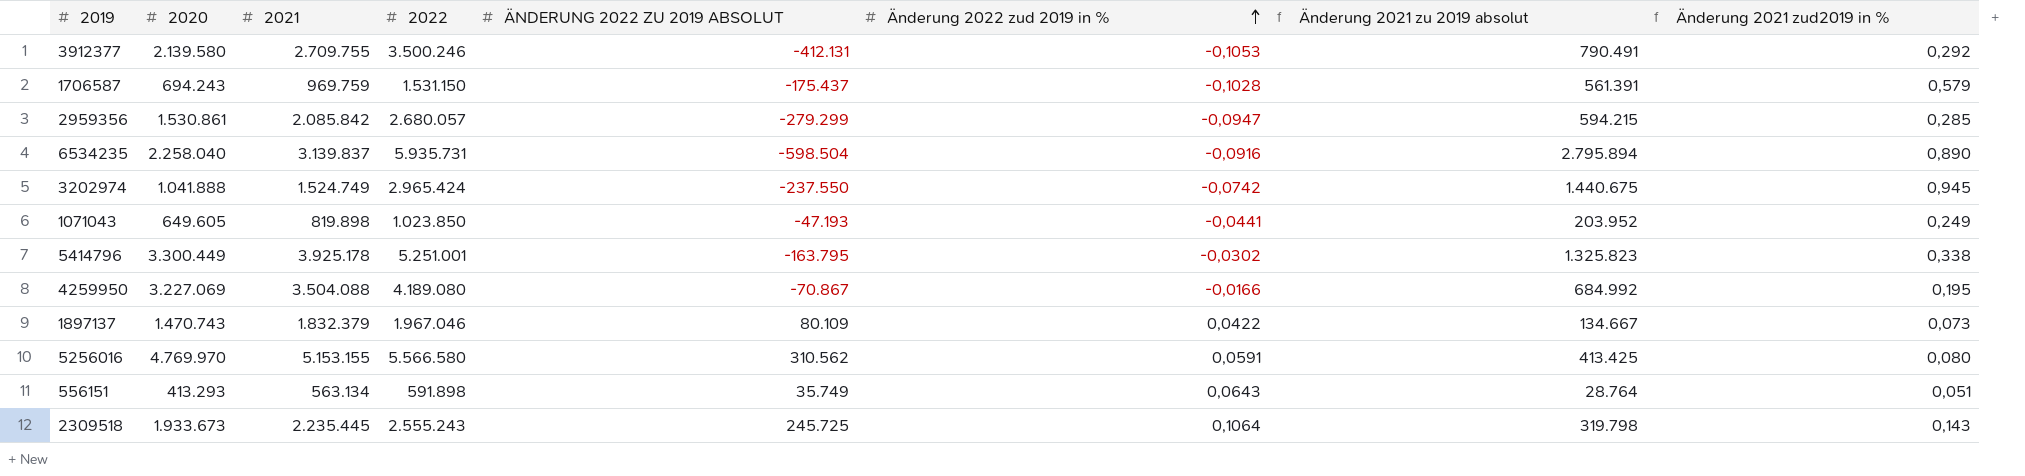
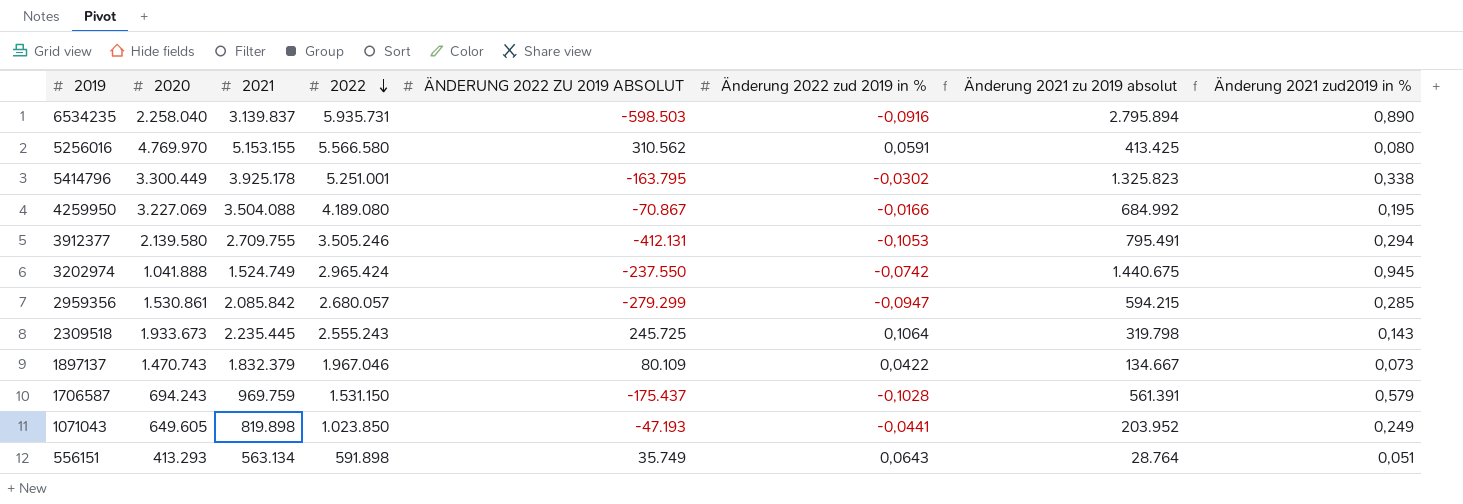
row order: Änderung 2022 zud 2019 in % ascending -> 2022 descending
6534235 | ÄNDERUNG 2022 ZU 2019 ABSOLUT: -598.504 -> -598.503
3912377 | 2022: 3.500.246 -> 3.505.246
3912377 | Änderung 2021 zu 2019 absolut: 790.491 -> 795.491
3912377 | Änderung 2021 zud2019 in %: 0,292 -> 0,294

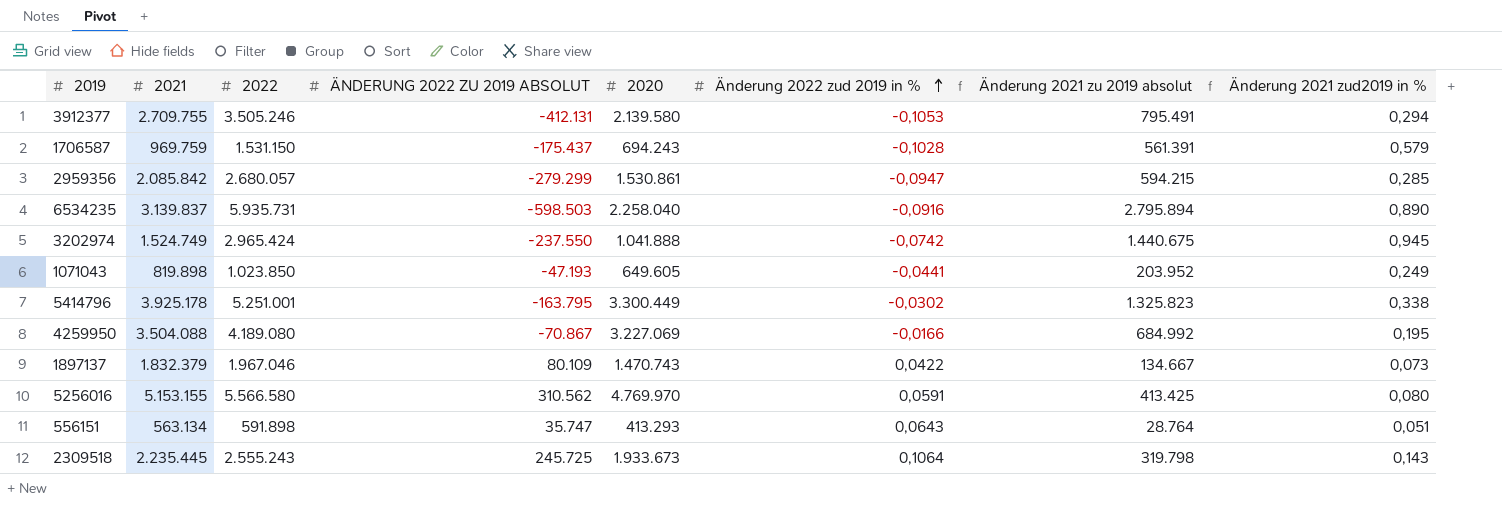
row order: 2022 descending -> Änderung 2022 zud 2019 in % ascending
column 2020 | position: 2 -> 5
556151 | ÄNDERUNG 2022 ZU 2019 ABSOLUT: 35.749 -> 35.747

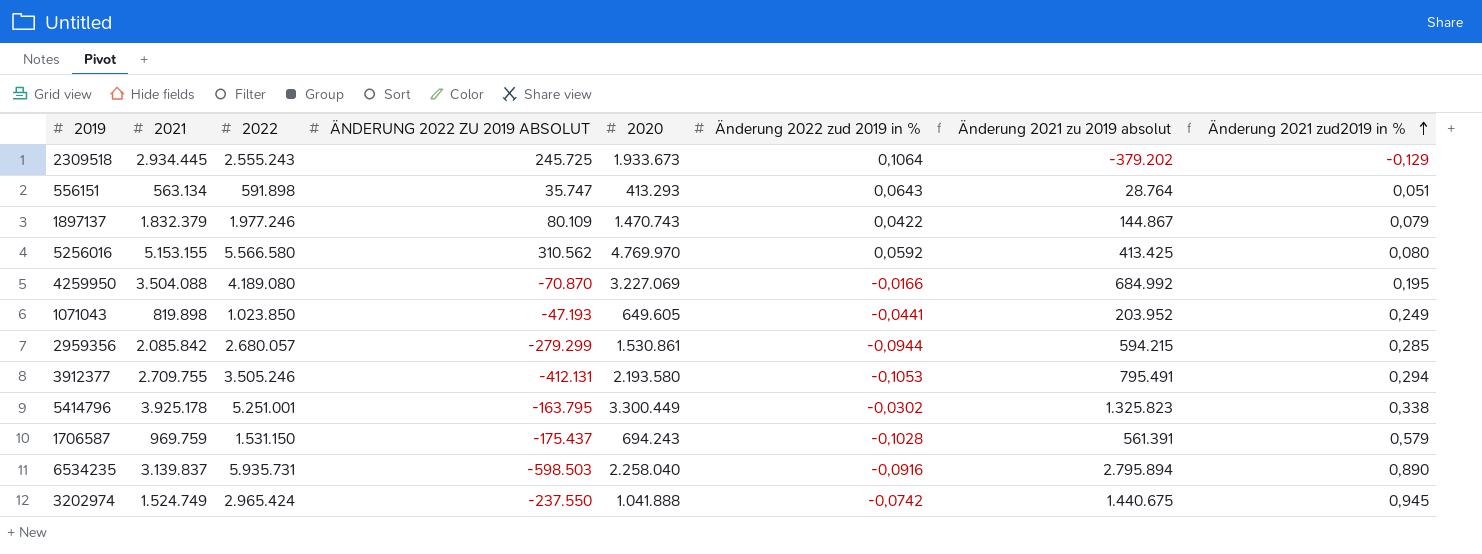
row order: Änderung 2022 zud 2019 in % ascending -> Änderung 2021 zud2019 in % ascending
2309518 | 2021: 2.235.445 -> 2.934.445
2309518 | Änderung 2021 zu 2019 absolut: 319.798 -> -379.202
2309518 | Änderung 2021 zud2019 in %: 0,143 -> -0,129
1897137 | 2022: 1.967.046 -> 1.977.246
1897137 | Änderung 2021 zu 2019 absolut: 134.667 -> 144.867
1897137 | Änderung 2021 zud2019 in %: 0,073 -> 0,079
5256016 | Änderung 2022 zud 2019 in %: 0,0591 -> 0,0592
4259950 | ÄNDERUNG 2022 ZU 2019 ABSOLUT: -70.867 -> -70.870
2959356 | Änderung 2022 zud 2019 in %: -0,0947 -> -0,0944
3912377 | 2020: 2.139.580 -> 2.193.580

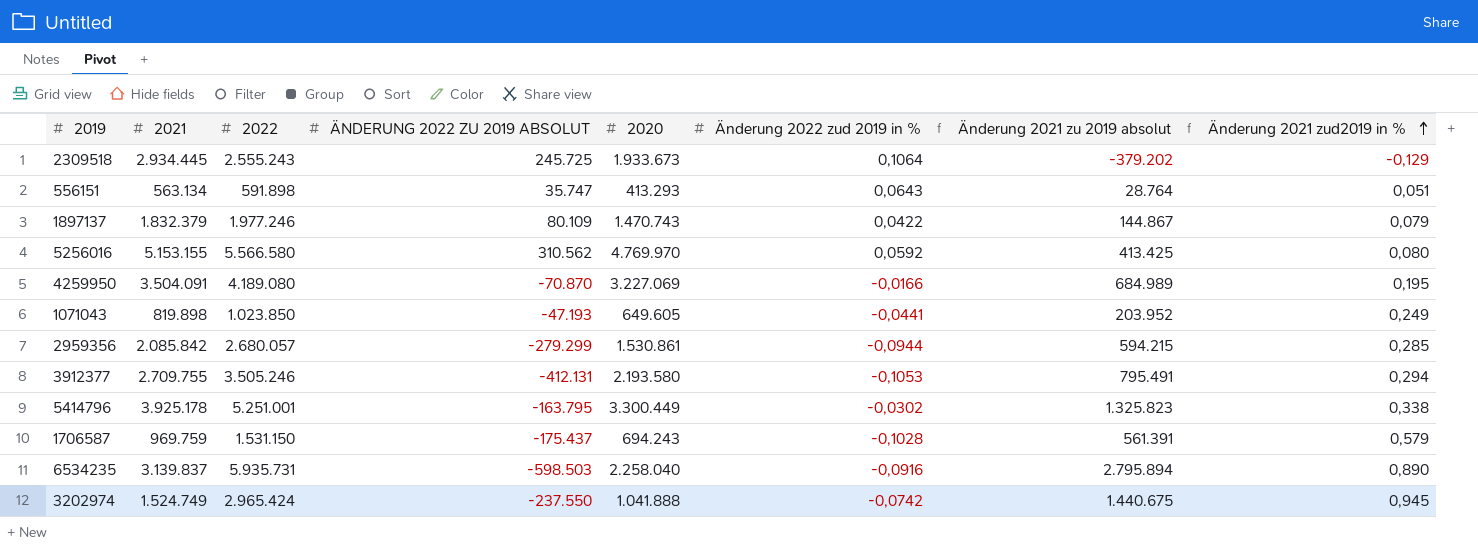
4259950 | 2021: 3.504.088 -> 3.504.091
4259950 | Änderung 2021 zu 2019 absolut: 684.992 -> 684.989

